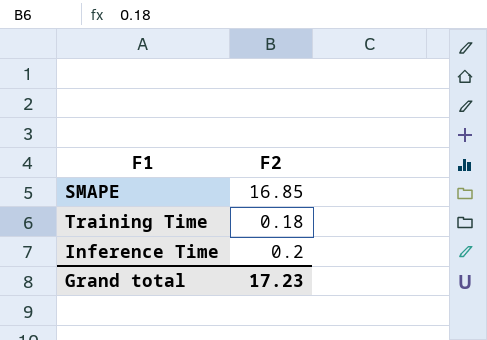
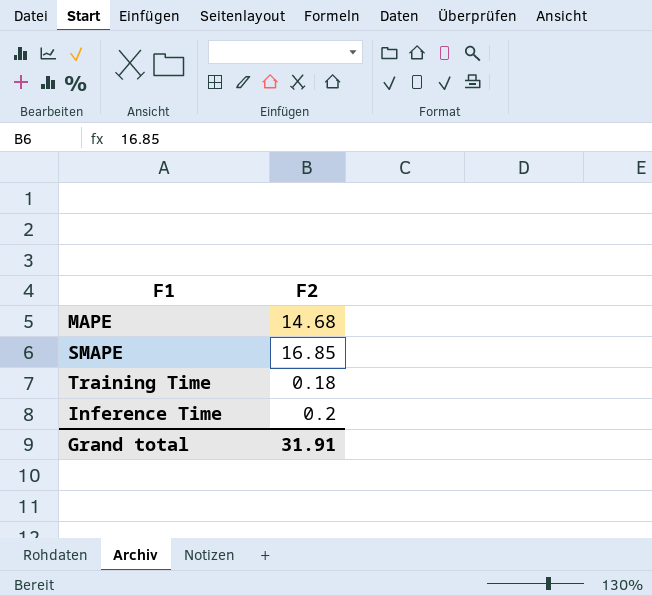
row MAPE: none -> 14.68
Grand total | F2: 17.23 -> 31.91

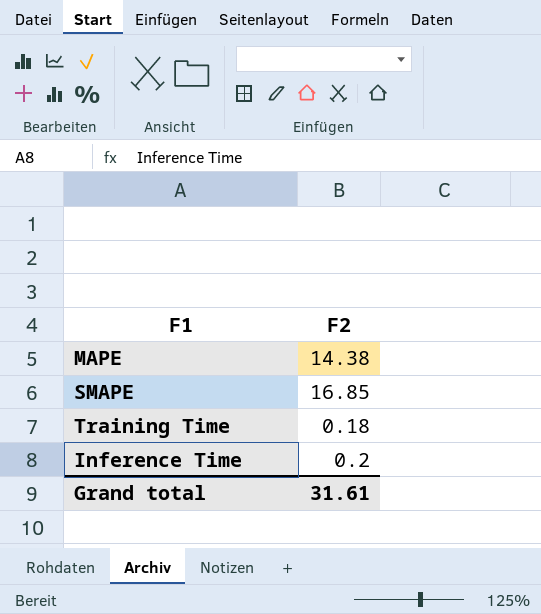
MAPE | F2: 14.68 -> 14.38
Grand total | F2: 31.91 -> 31.61

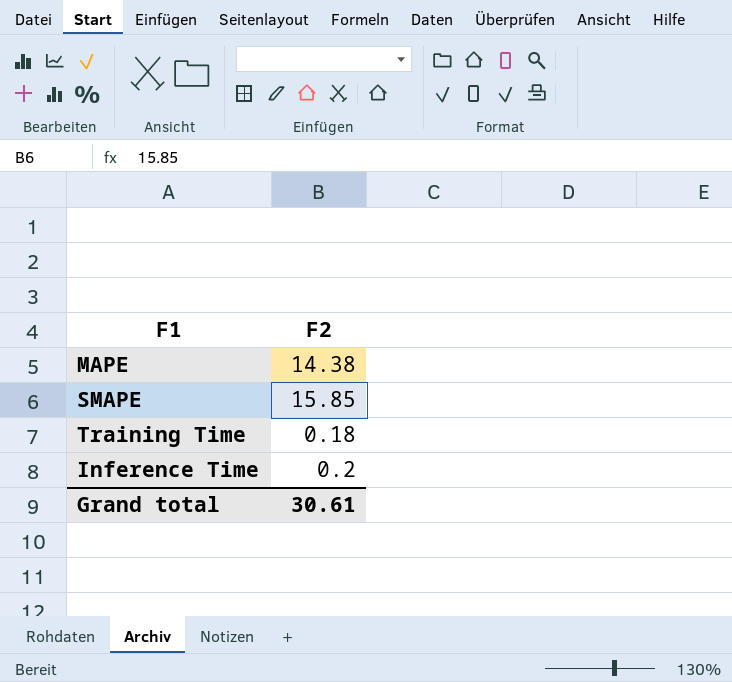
SMAPE | F2: 16.85 -> 15.85
Grand total | F2: 31.61 -> 30.61

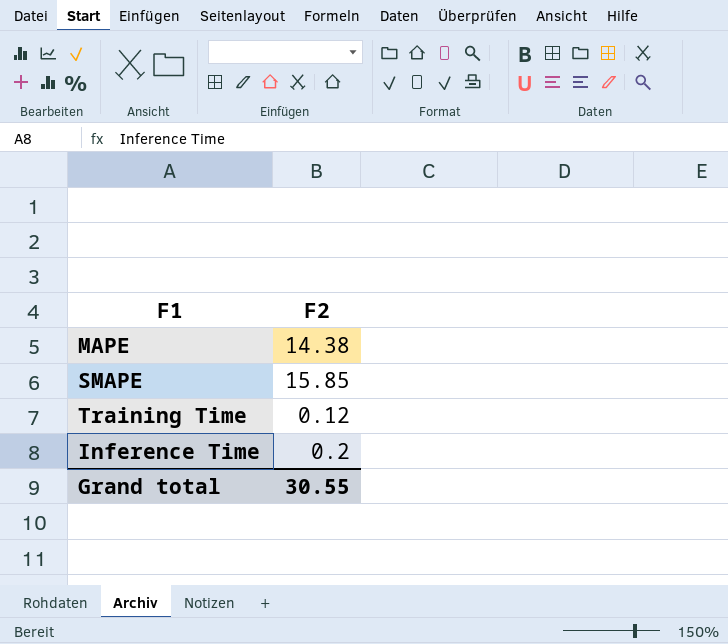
Training Time | F2: 0.18 -> 0.12
Grand total | F2: 30.61 -> 30.55

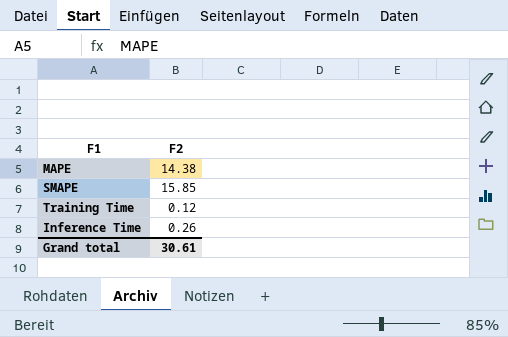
Inference Time | F2: 0.2 -> 0.26
Grand total | F2: 30.55 -> 30.61

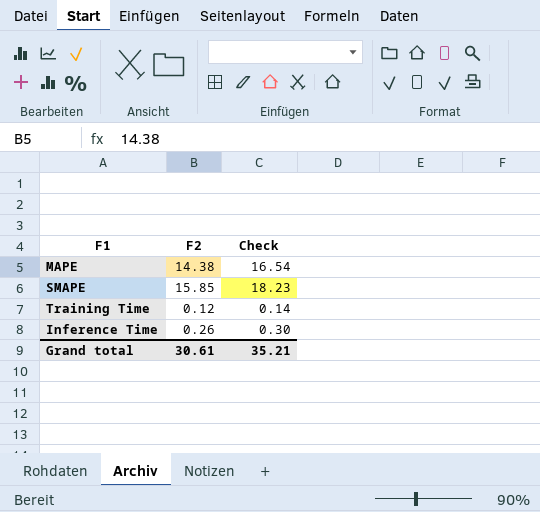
column Check | formula: none -> [F2] * 1.15

